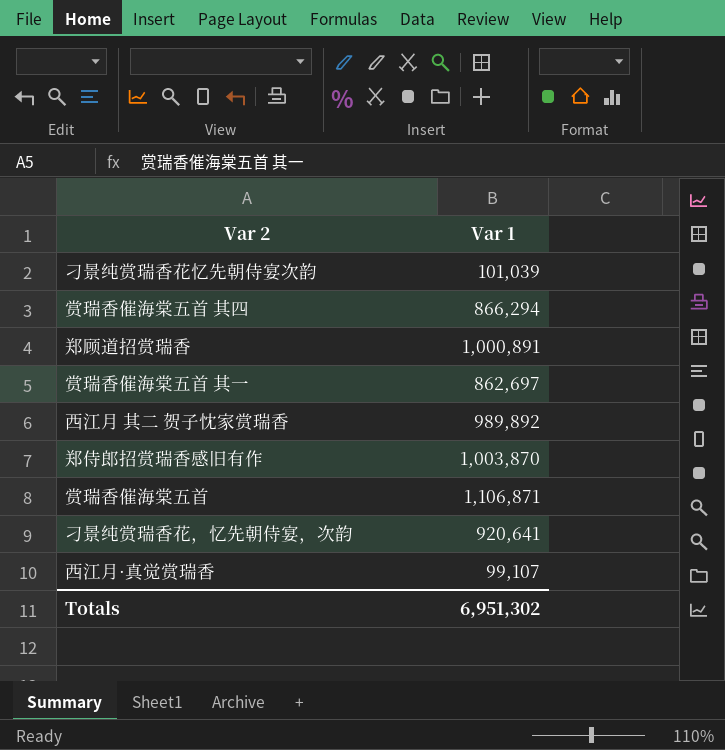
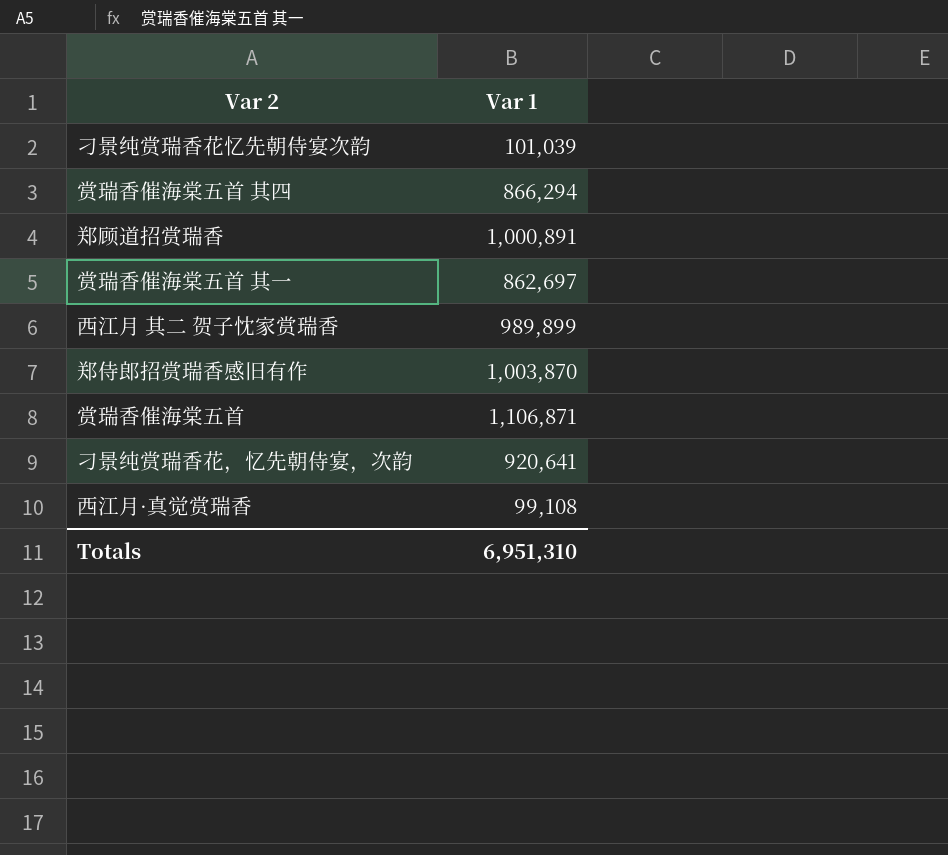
西江月 其二 贺子忱家赏瑞香 | Var 1: 989,892 -> 989,899
西江月·真觉赏瑞香 | Var 1: 99,107 -> 99,108
Totals | Var 1: 6,951,302 -> 6,951,310

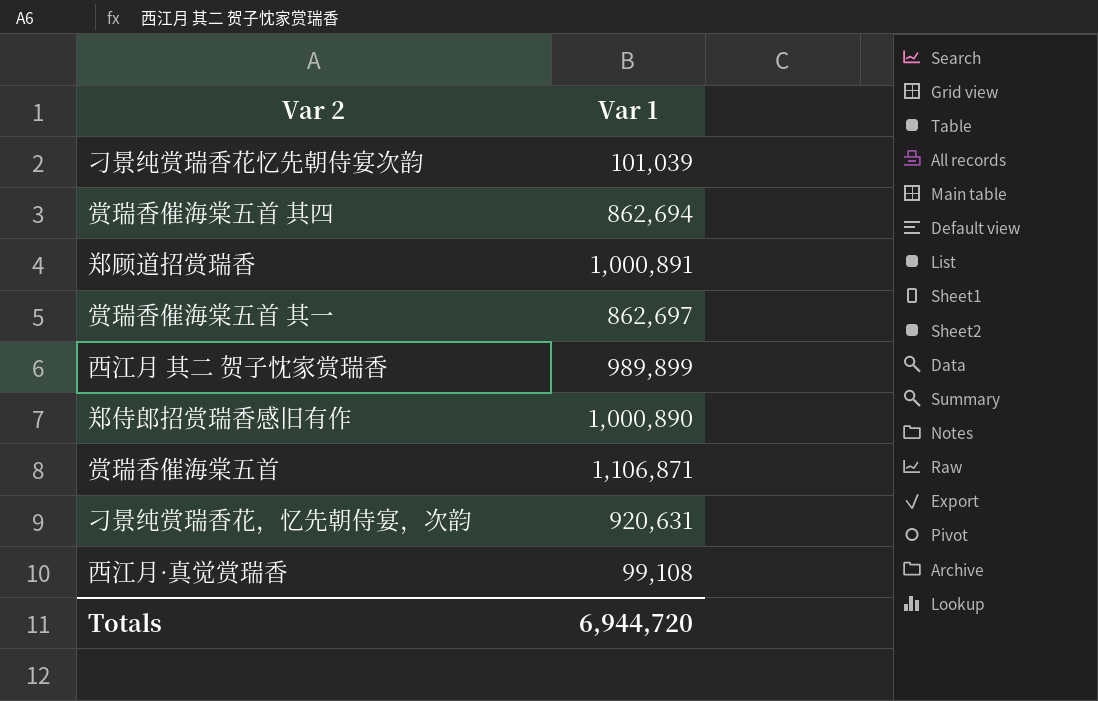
赏瑞香催海棠五首 其四 | Var 1: 866,294 -> 862,694
郑侍郎招赏瑞香感旧有作 | Var 1: 1,003,870 -> 1,000,890
刁景纯赏瑞香花，忆先朝侍宴，次韵 | Var 1: 920,641 -> 920,631
Totals | Var 1: 6,951,310 -> 6,944,720

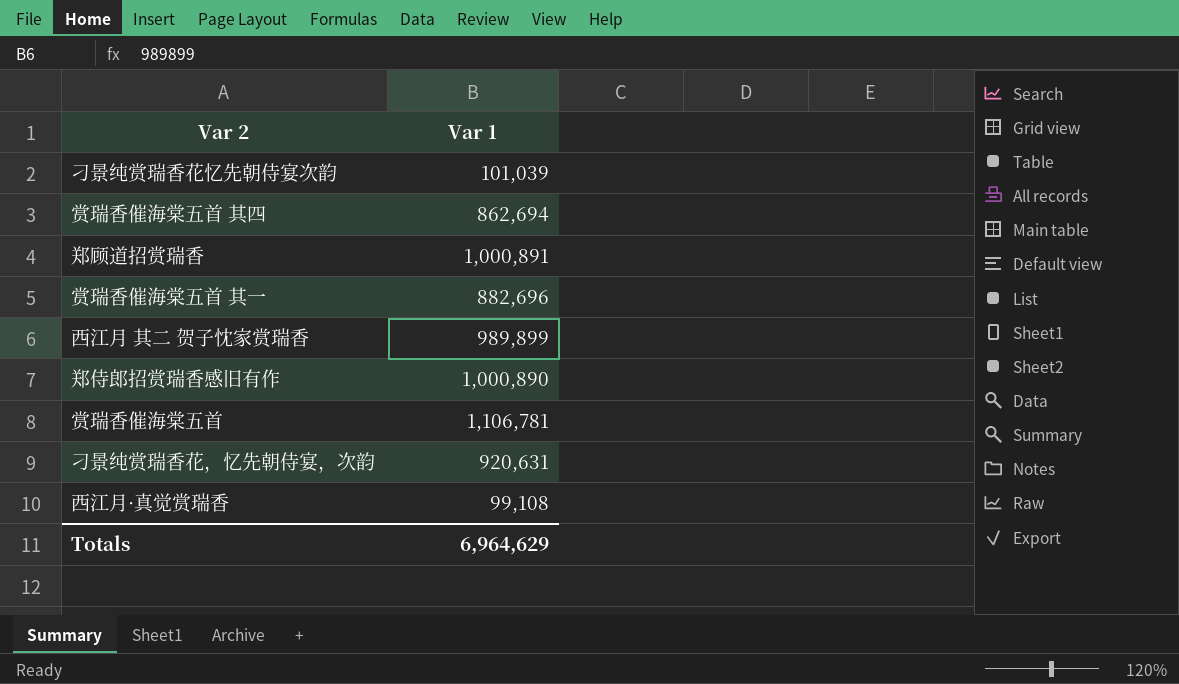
赏瑞香催海棠五首 其一 | Var 1: 862,697 -> 882,696
赏瑞香催海棠五首 | Var 1: 1,106,871 -> 1,106,781
Totals | Var 1: 6,944,720 -> 6,964,629

